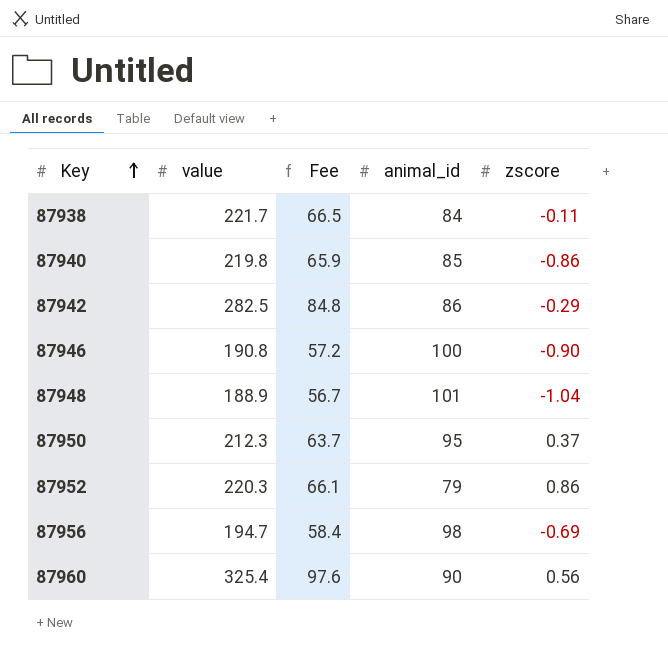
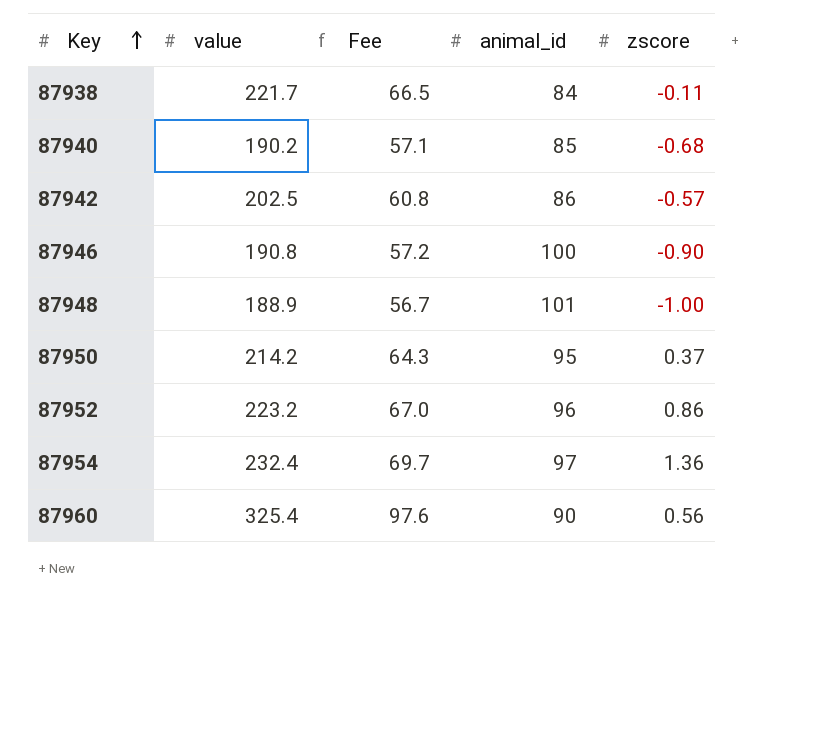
row 87956: 194.7 | 58.4 | 98 | -0.69 -> none
87940 | value: 219.8 -> 190.2
87940 | Fee: 65.9 -> 57.1
87940 | zscore: -0.86 -> -0.68
87942 | value: 282.5 -> 202.5
87942 | Fee: 84.8 -> 60.8
87942 | zscore: -0.29 -> -0.57
87948 | zscore: -1.04 -> -1.00
87950 | value: 212.3 -> 214.2
87950 | Fee: 63.7 -> 64.3
87952 | value: 220.3 -> 223.2
87952 | Fee: 66.1 -> 67.0
87952 | animal_id: 79 -> 96
row 87954: none -> 232.4 | 69.7 | 97 | 1.36

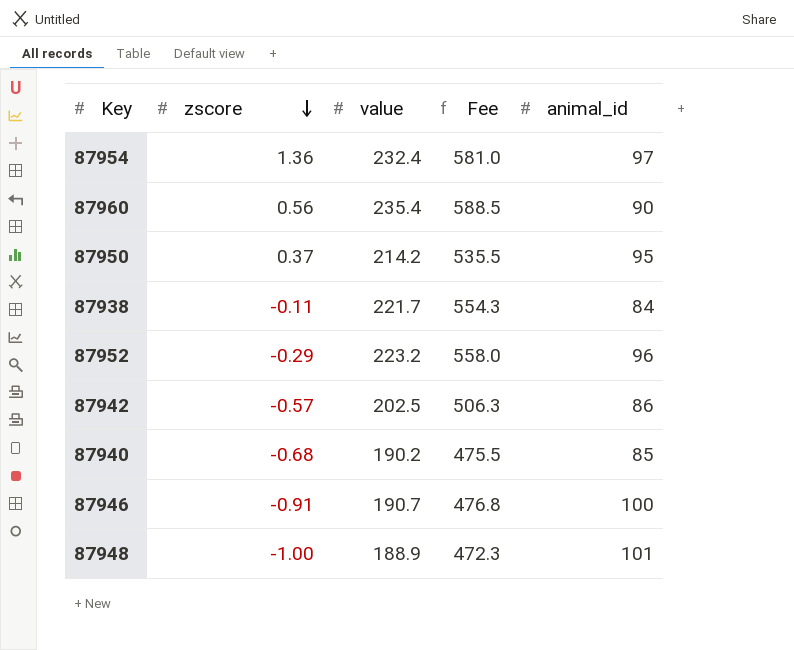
row order: Key ascending -> zscore descending
column zscore | position: 5 -> 2
column Fee | formula: [value] * 0.3 -> [value] * 2.5
87960 | value: 325.4 -> 235.4
87952 | zscore: 0.86 -> -0.29
87946 | zscore: -0.90 -> -0.91
87946 | value: 190.8 -> 190.7

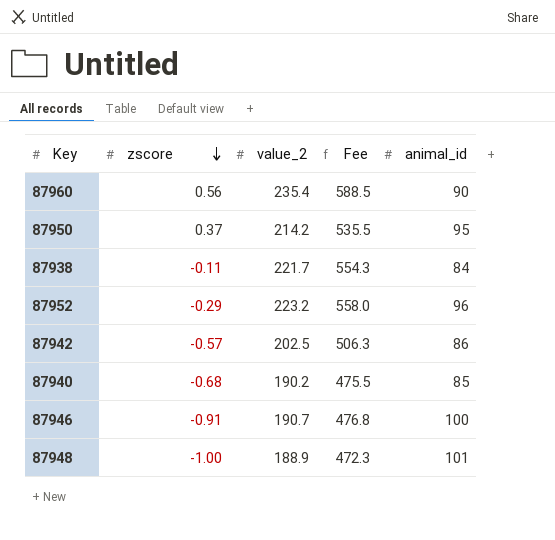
column name: value -> value_2
row 87954: 1.36 | 232.4 | 581.0 | 97 -> none

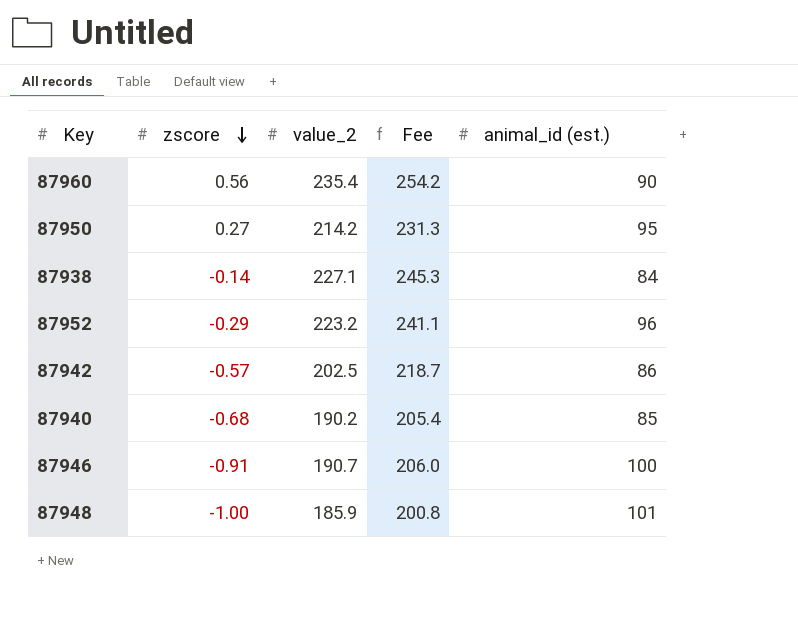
column Fee | formula: [value_2] * 2.5 -> [value_2] * 1.08
column name: animal_id -> animal_id (est.)
87950 | zscore: 0.37 -> 0.27
87938 | zscore: -0.11 -> -0.14
87938 | value_2: 221.7 -> 227.1
87948 | value_2: 188.9 -> 185.9

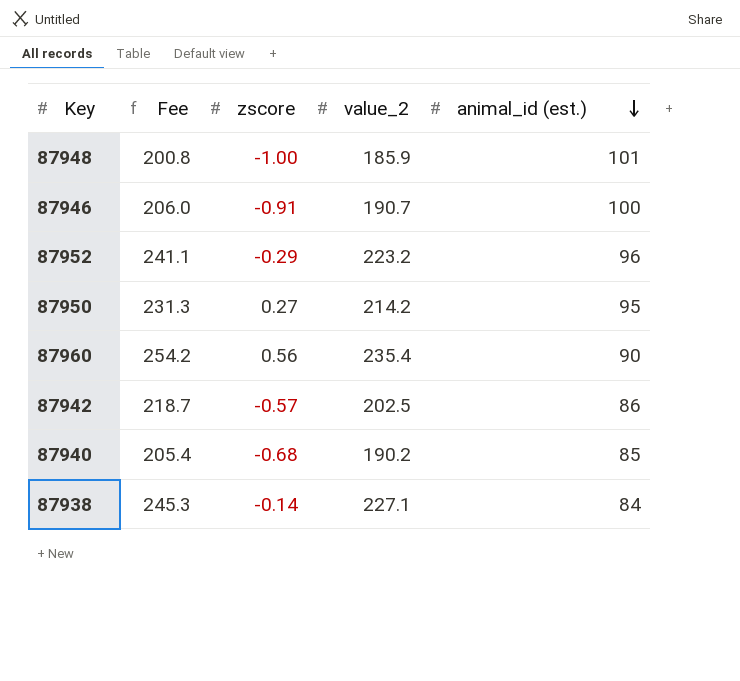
row order: zscore descending -> animal_id (est.) descending
column Fee | position: 4 -> 2

